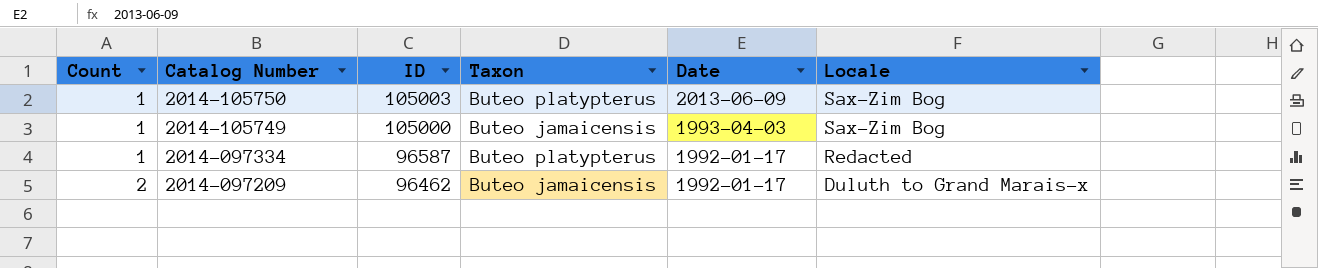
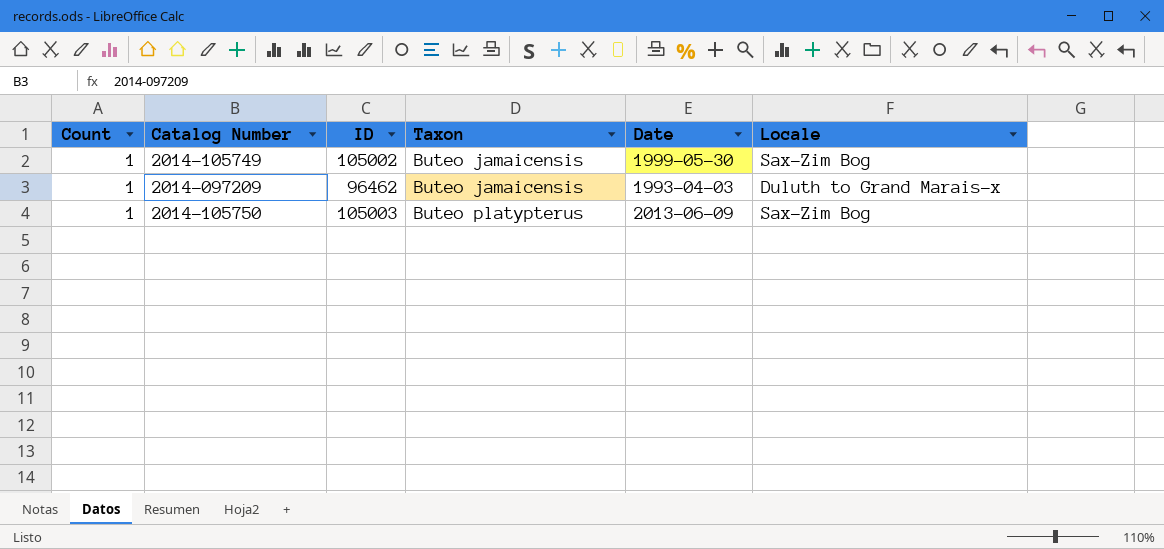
row order: Count ascending -> Taxon ascending
row 2014-097334: 1 | 96587 | Buteo platypterus | 1992-01-17 | Redacted -> none
2014-105749 | ID: 105000 -> 105002
2014-105749 | Date: 1993-04-03 -> 1999-05-30
2014-097209 | Count: 2 -> 1
2014-097209 | Date: 1992-01-17 -> 1993-04-03

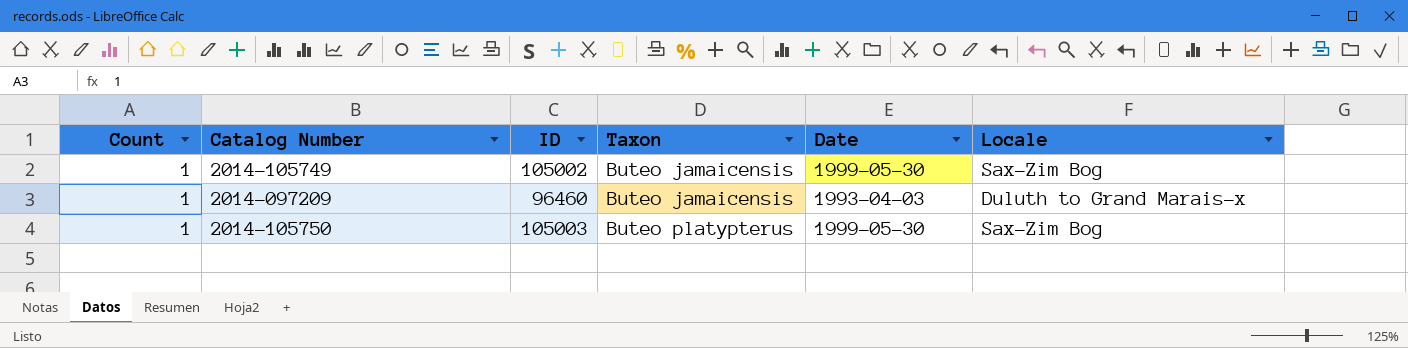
2014-097209 | ID: 96462 -> 96460
2014-105750 | Date: 2013-06-09 -> 1999-05-30

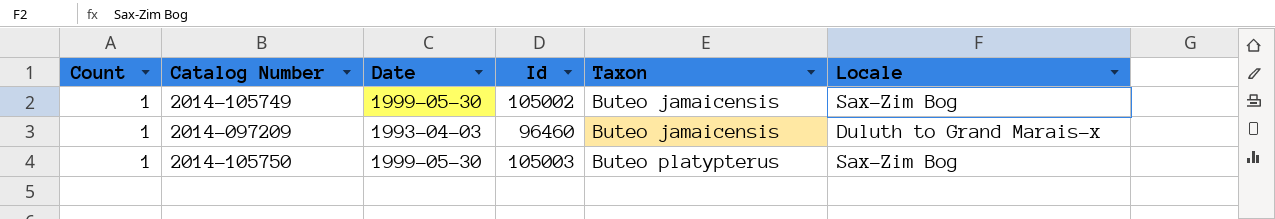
column Date | position: 5 -> 3
column name: ID -> Id

